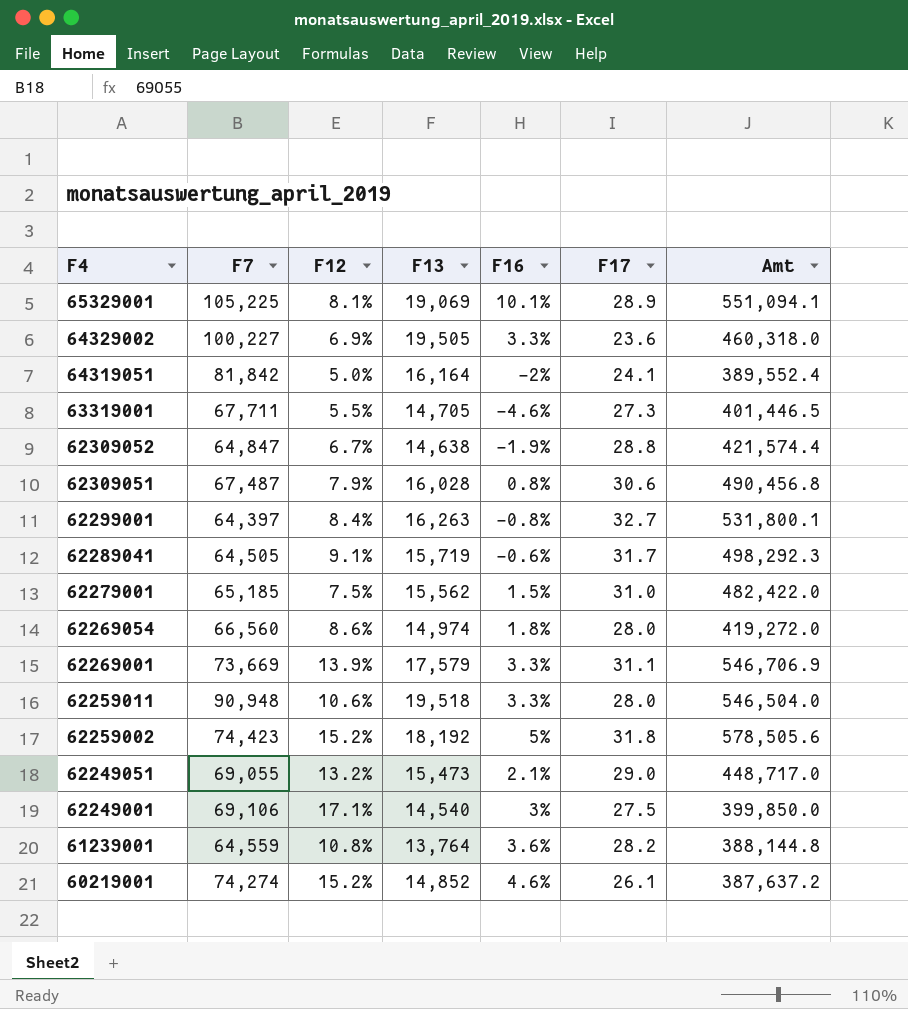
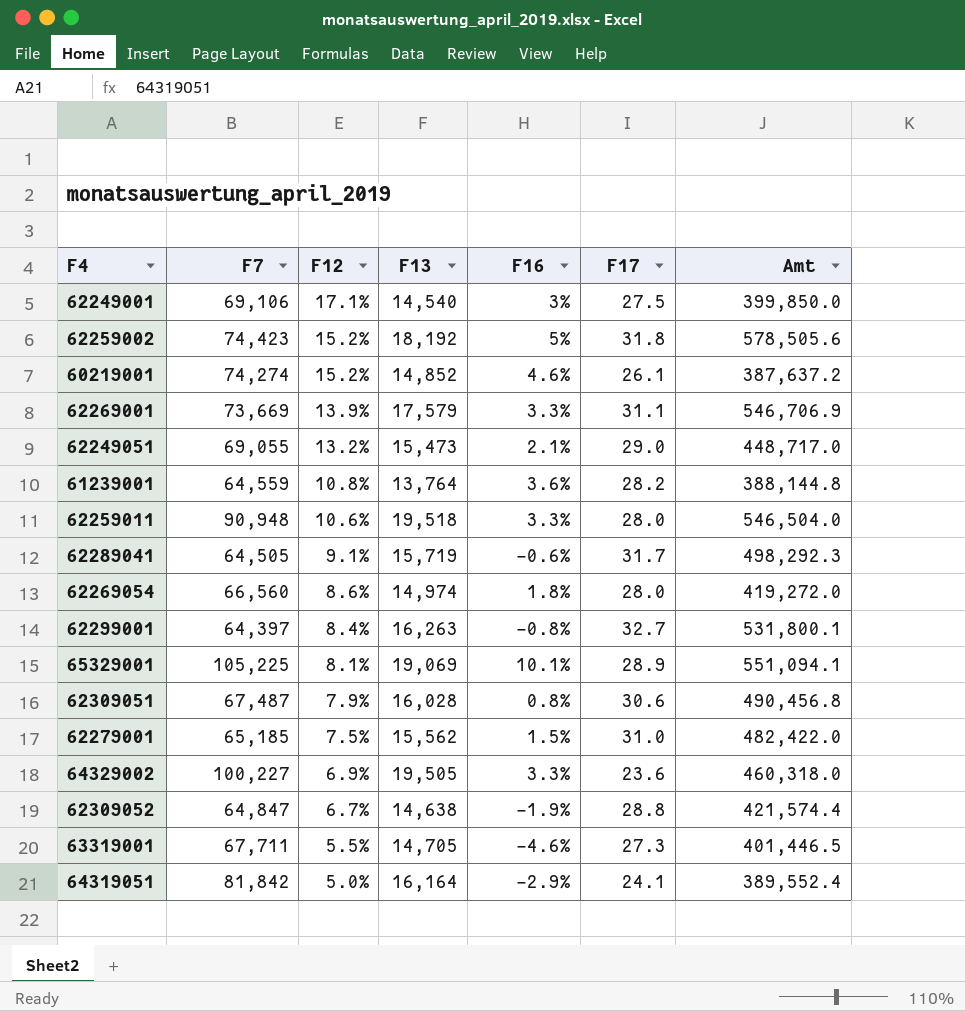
row order: F4 descending -> F12 descending
64319051 | F16: -2% -> -2.9%

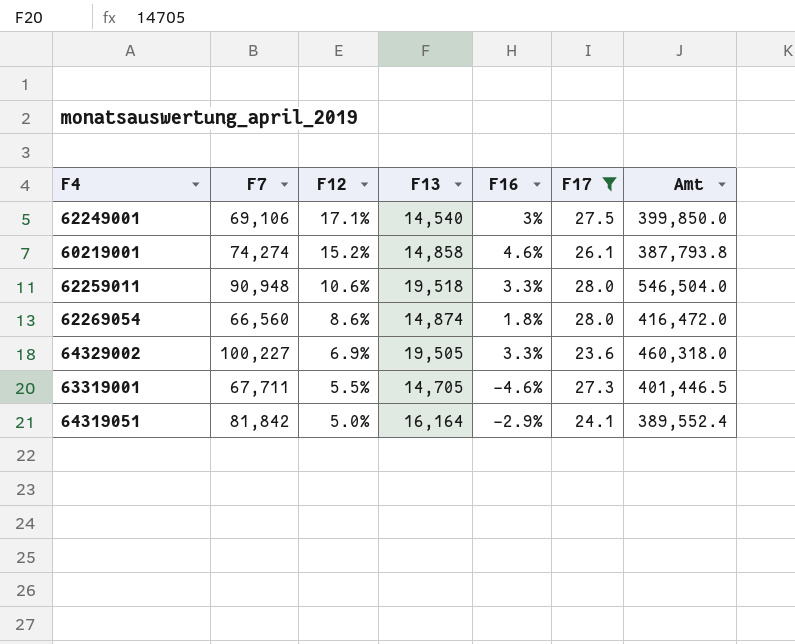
filter: none -> F17 <= 28.0
60219001 | F13: 14,852 -> 14,858
60219001 | Amt: 387,637.2 -> 387,793.8
62269054 | F13: 14,974 -> 14,874
62269054 | Amt: 419,272.0 -> 416,472.0

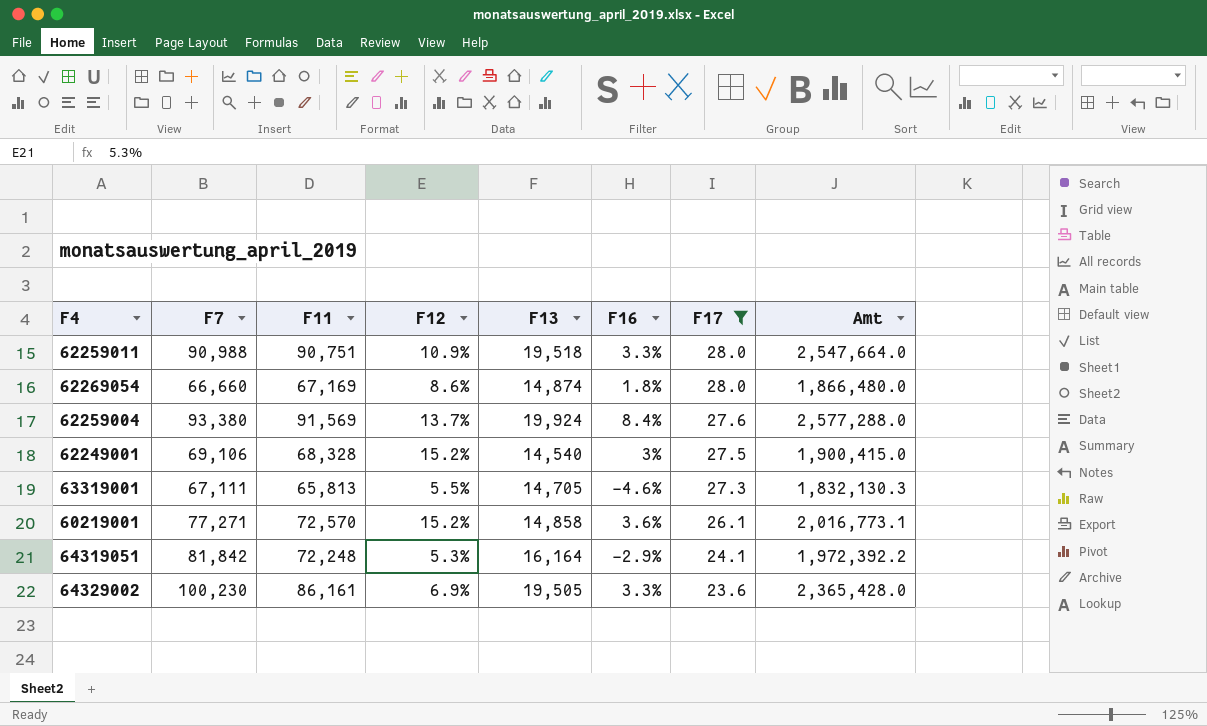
row order: F12 descending -> F17 descending
column F11 | position: none -> 3
column Amt | formula: [F13] * [F17] -> [F7] * [F17]
62259011 | F7: 90,948 -> 90,988
62259011 | F12: 10.6% -> 10.9%
62269054 | F7: 66,560 -> 66,660
row 62259004: none -> 93,380 | 91,569 | 13.7% | 19,924 | 8.4% | 27.6 | 2,577,288.0
62249001 | F12: 17.1% -> 15.2%
63319001 | F7: 67,711 -> 67,111
60219001 | F7: 74,274 -> 77,271
60219001 | F16: 4.6% -> 3.6%
64319051 | F12: 5.0% -> 5.3%
64329002 | F7: 100,227 -> 100,230

